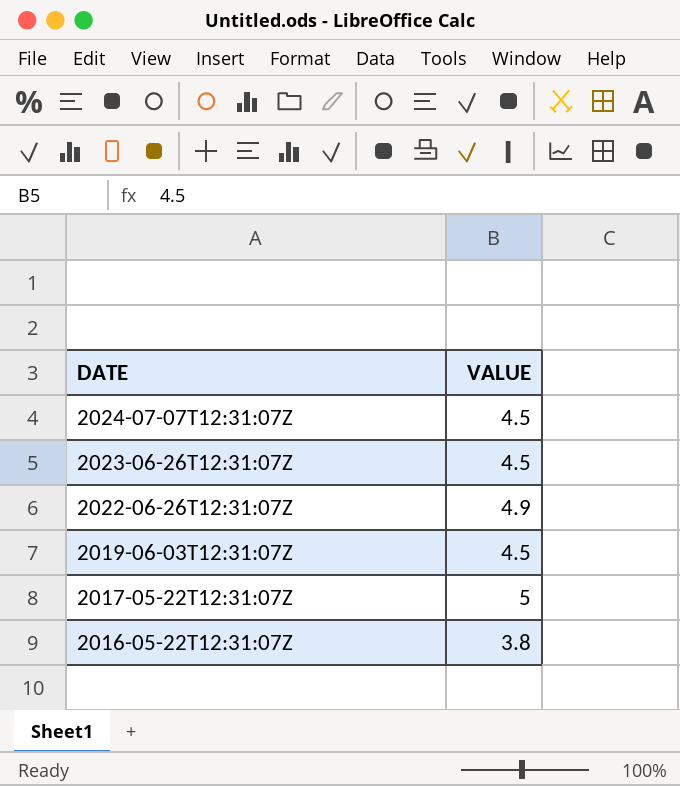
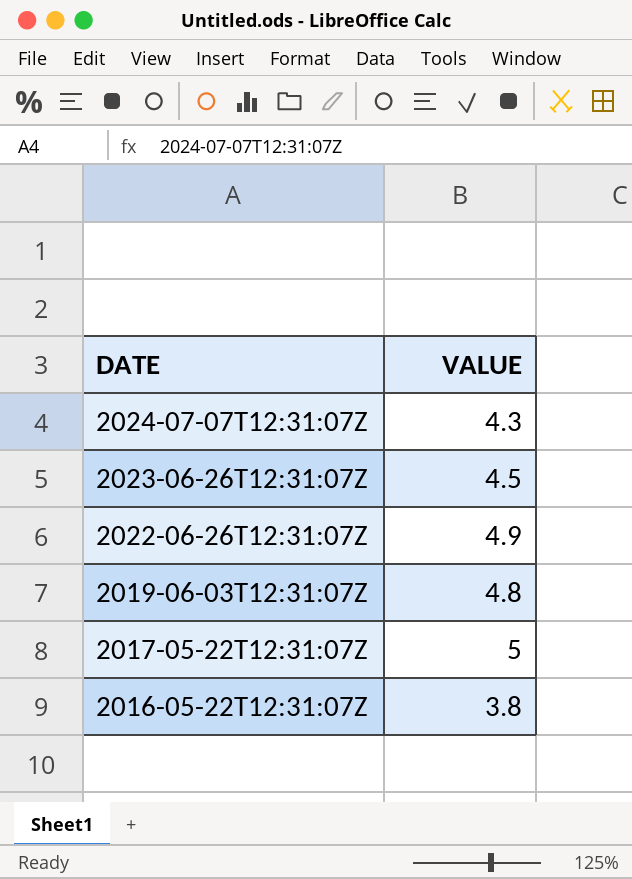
2024-07-07T12:31:07Z | VALUE: 4.5 -> 4.3
2019-06-03T12:31:07Z | VALUE: 4.5 -> 4.8

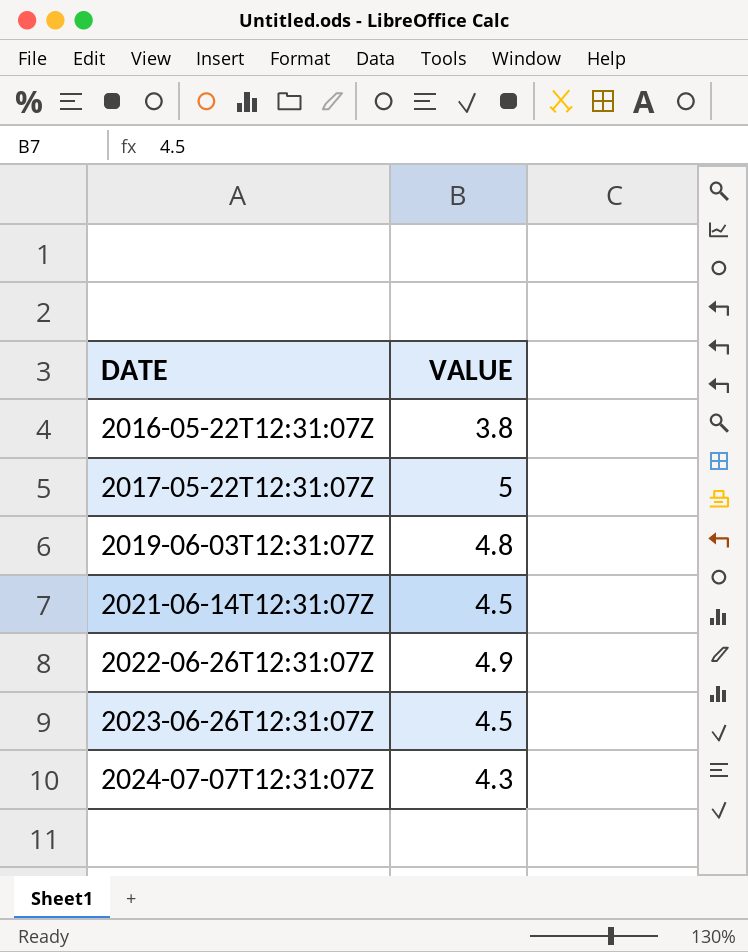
row order: DATE descending -> DATE ascending
row 2021-06-14T12:31:07Z: none -> 4.5

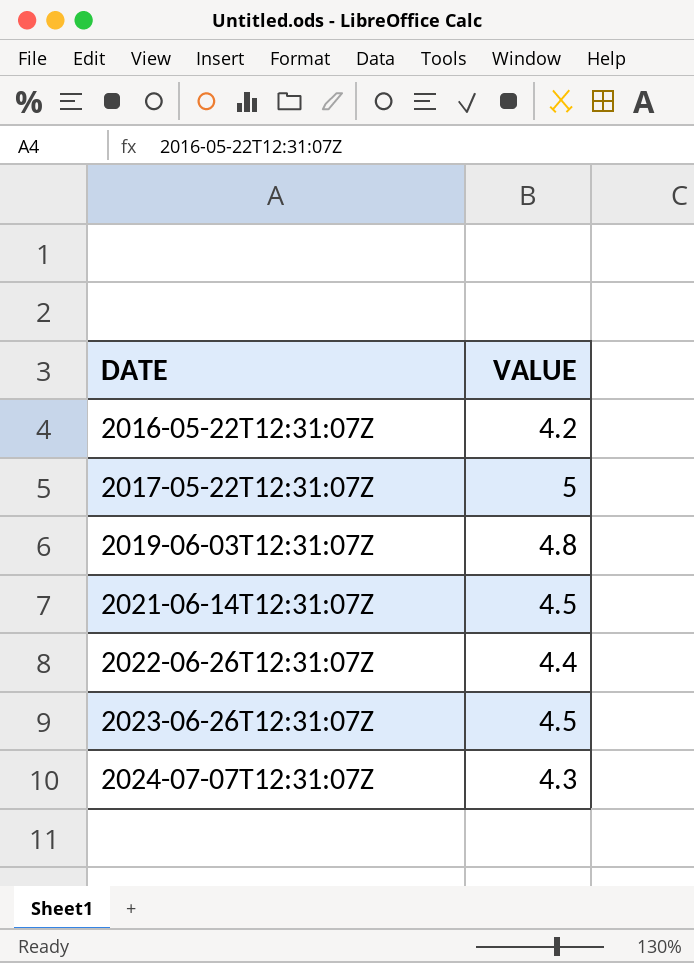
2016-05-22T12:31:07Z | VALUE: 3.8 -> 4.2
2022-06-26T12:31:07Z | VALUE: 4.9 -> 4.4

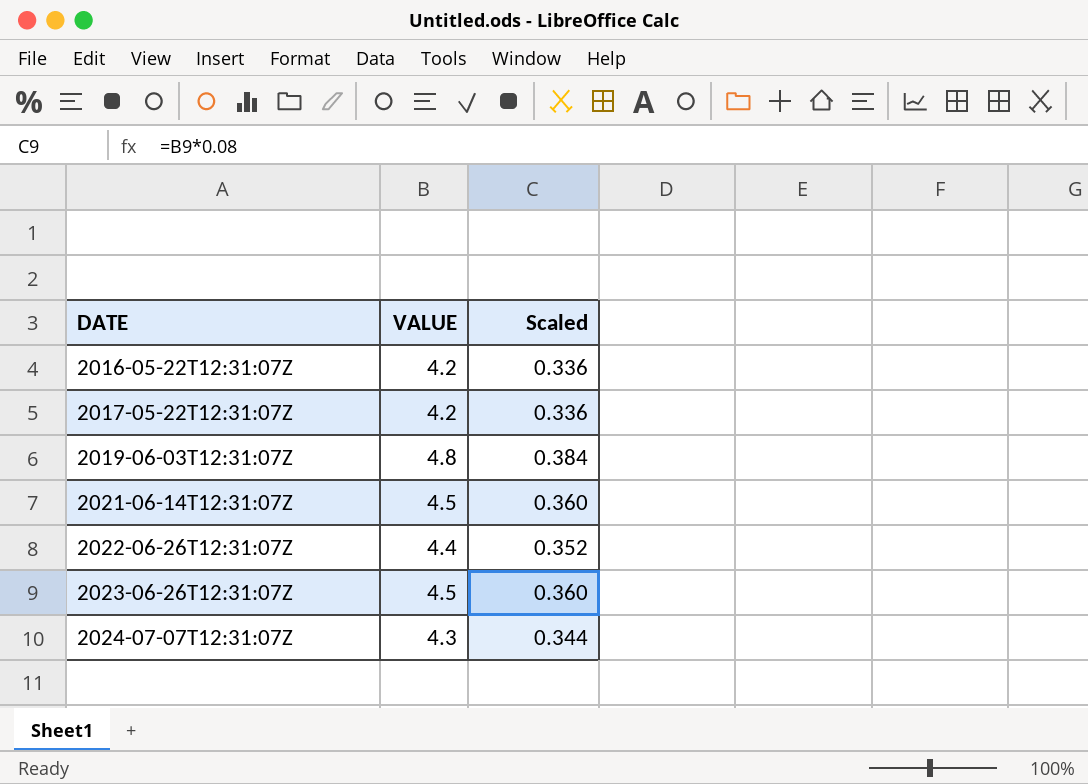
column Scaled | formula: none -> [VALUE] * 0.08
2017-05-22T12:31:07Z | VALUE: 5 -> 4.2

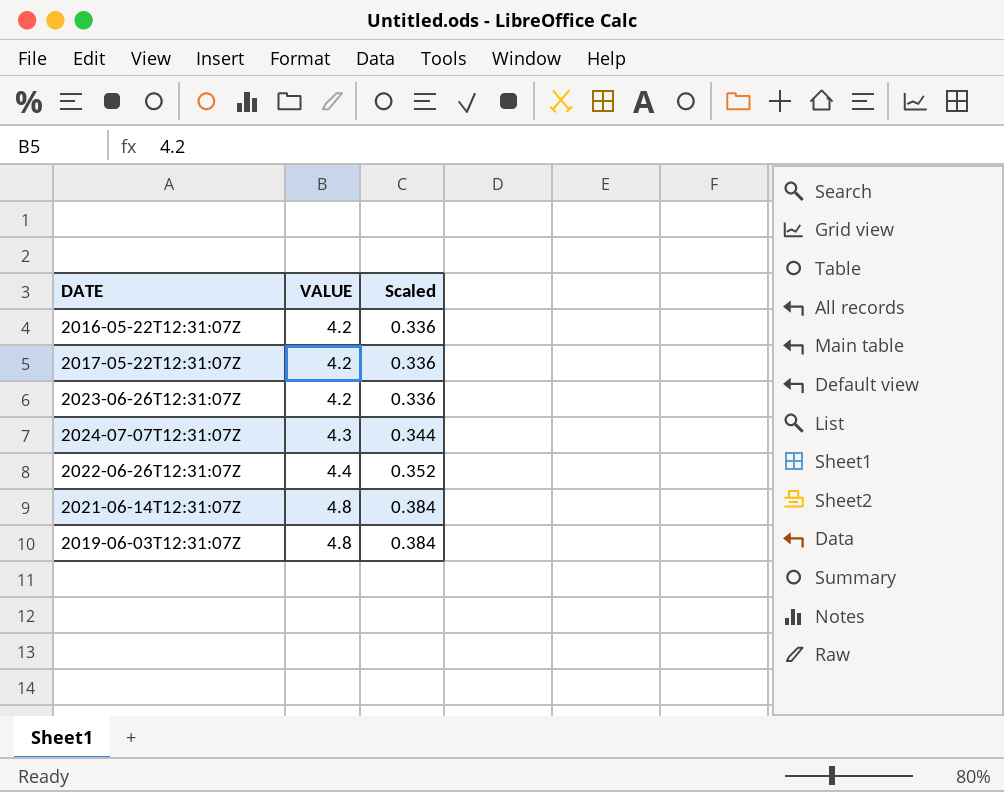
row order: DATE ascending -> VALUE ascending
2023-06-26T12:31:07Z | VALUE: 4.5 -> 4.2
2023-06-26T12:31:07Z | Scaled: 0.360 -> 0.336
2021-06-14T12:31:07Z | VALUE: 4.5 -> 4.8
2021-06-14T12:31:07Z | Scaled: 0.360 -> 0.384

